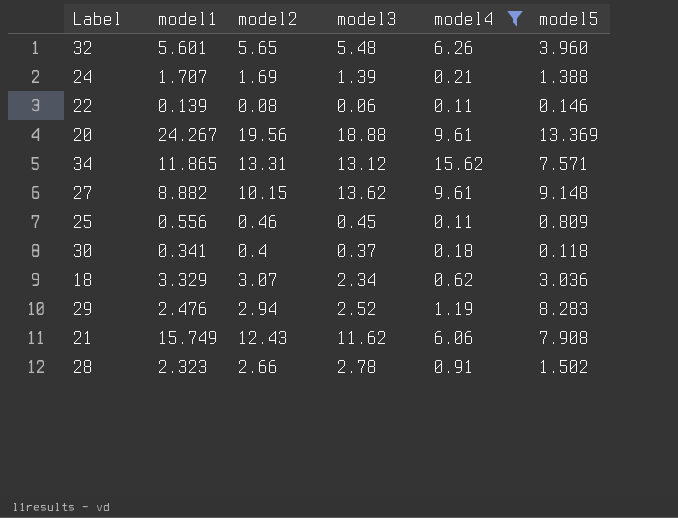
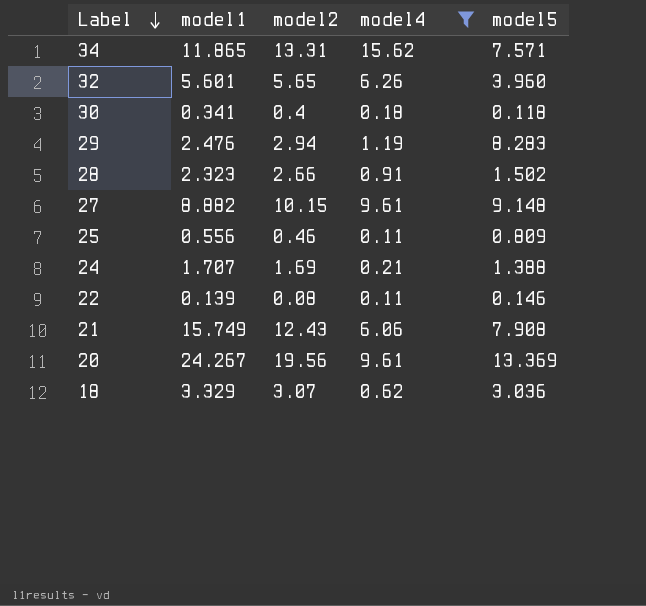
row order: none -> Label descending
column model3 | position: 4 -> none

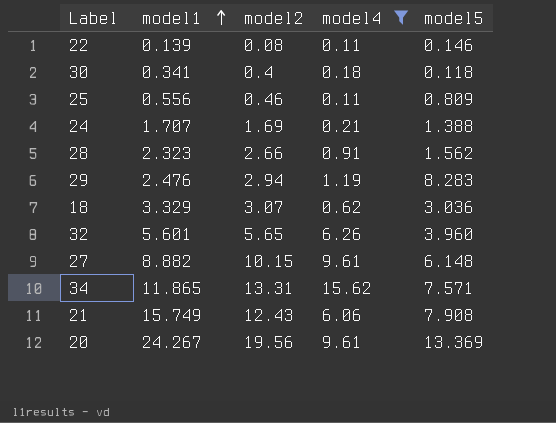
row order: Label descending -> model1 ascending
28 | model5: 1.502 -> 1.562
27 | model5: 9.148 -> 6.148

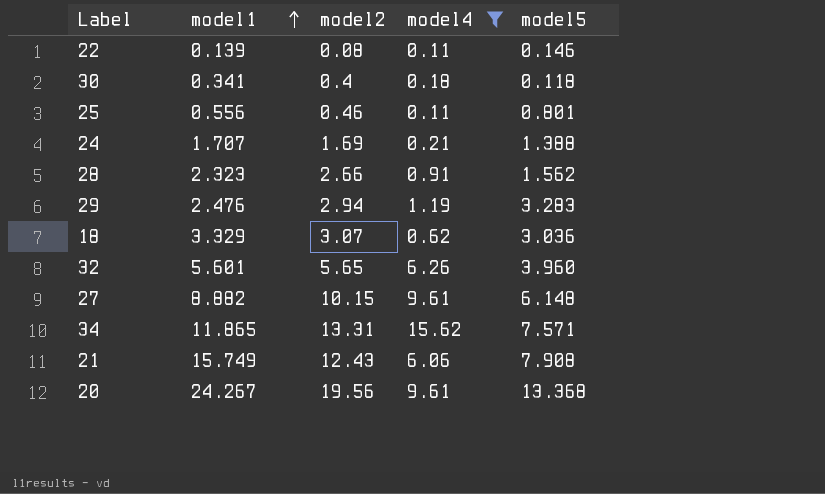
25 | model5: 0.809 -> 0.801
29 | model5: 8.283 -> 3.283
20 | model5: 13.369 -> 13.368

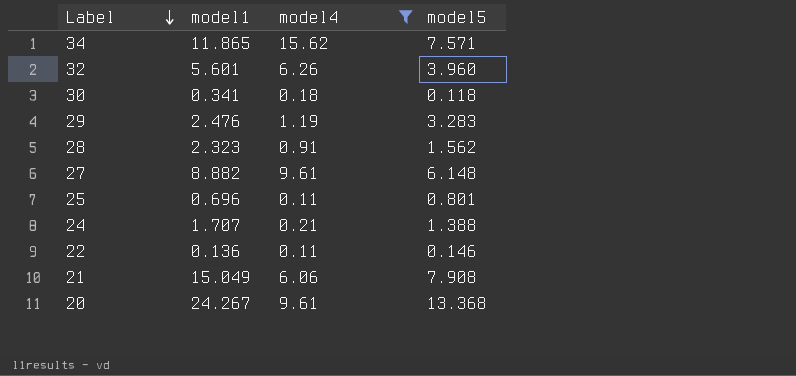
row order: model1 ascending -> Label descending
column model2 | position: 3 -> none
row 18: 3.329 | 3.07 | 0.62 | 3.036 -> none
25 | model1: 0.556 -> 0.696
22 | model1: 0.139 -> 0.136
21 | model1: 15.749 -> 15.049

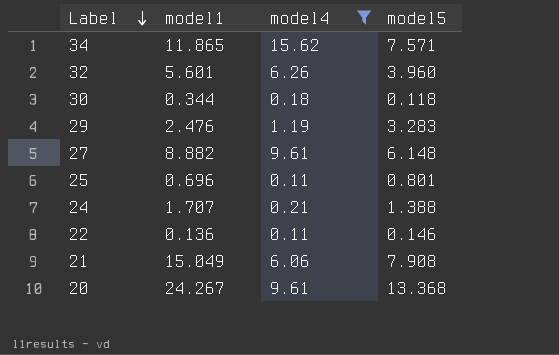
row 28: 2.323 | 0.91 | 1.562 -> none
30 | model1: 0.341 -> 0.344

